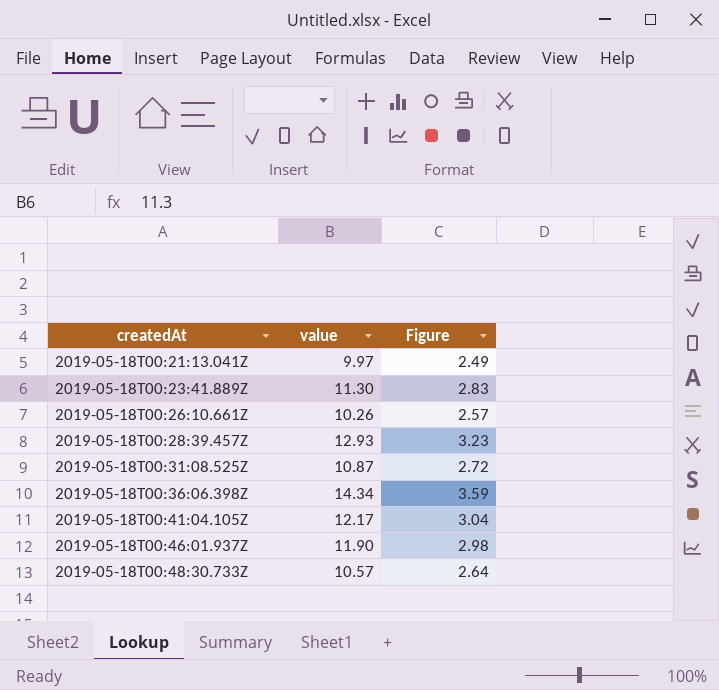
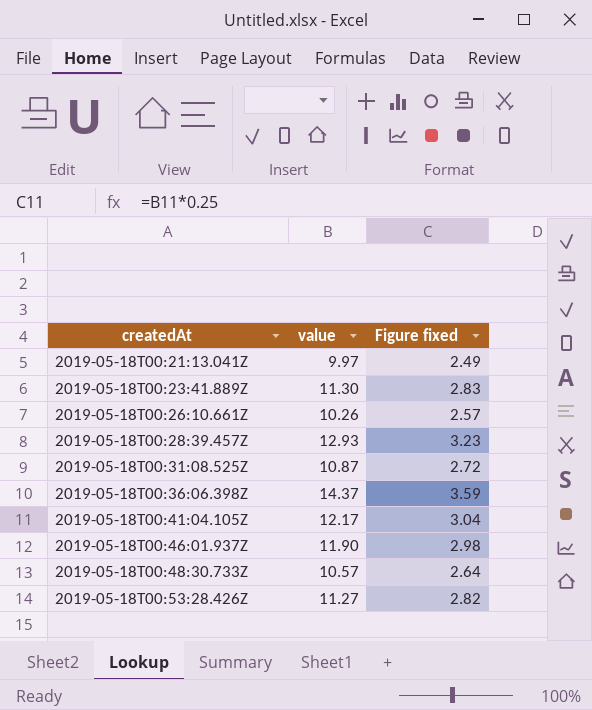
column name: Figure -> Figure fixed
2019-05-18T00:36:06.398Z | value: 14.34 -> 14.37
row 2019-05-18T00:53:28.426Z: none -> 11.27 | 2.82

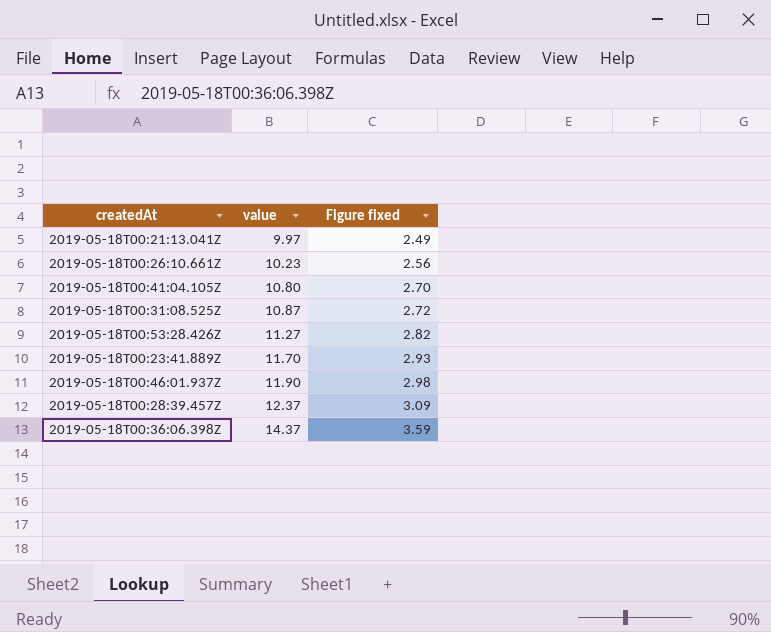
row order: createdAt ascending -> value ascending
row 2019-05-18T00:48:30.733Z: 10.57 | 2.64 -> none
2019-05-18T00:26:10.661Z | value: 10.26 -> 10.23
2019-05-18T00:26:10.661Z | Figure fixed: 2.57 -> 2.56
2019-05-18T00:41:04.105Z | value: 12.17 -> 10.80
2019-05-18T00:41:04.105Z | Figure fixed: 3.04 -> 2.70
2019-05-18T00:23:41.889Z | value: 11.30 -> 11.70
2019-05-18T00:23:41.889Z | Figure fixed: 2.83 -> 2.93
2019-05-18T00:28:39.457Z | value: 12.93 -> 12.37
2019-05-18T00:28:39.457Z | Figure fixed: 3.23 -> 3.09

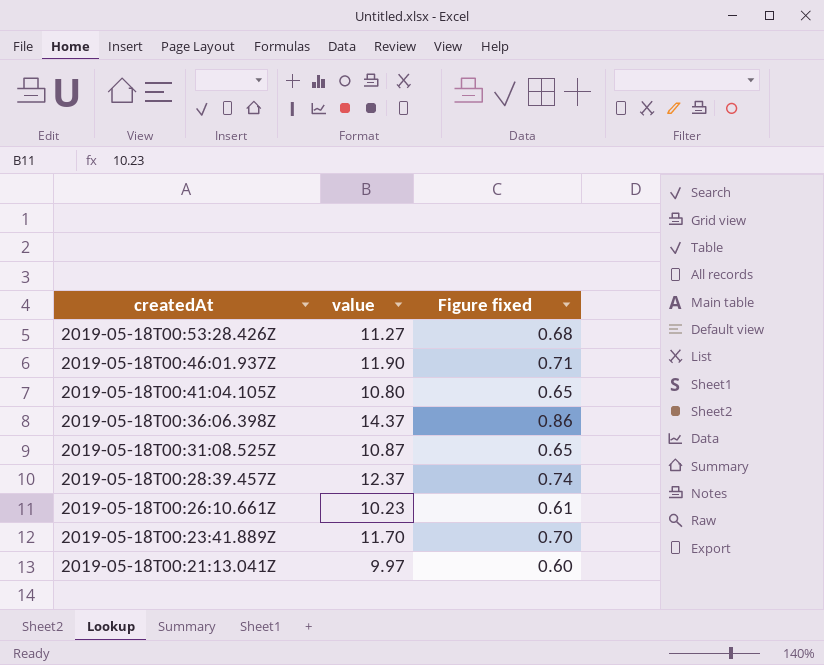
row order: value ascending -> createdAt descending
column Figure fixed | formula: [value] * 0.25 -> [value] * 0.06

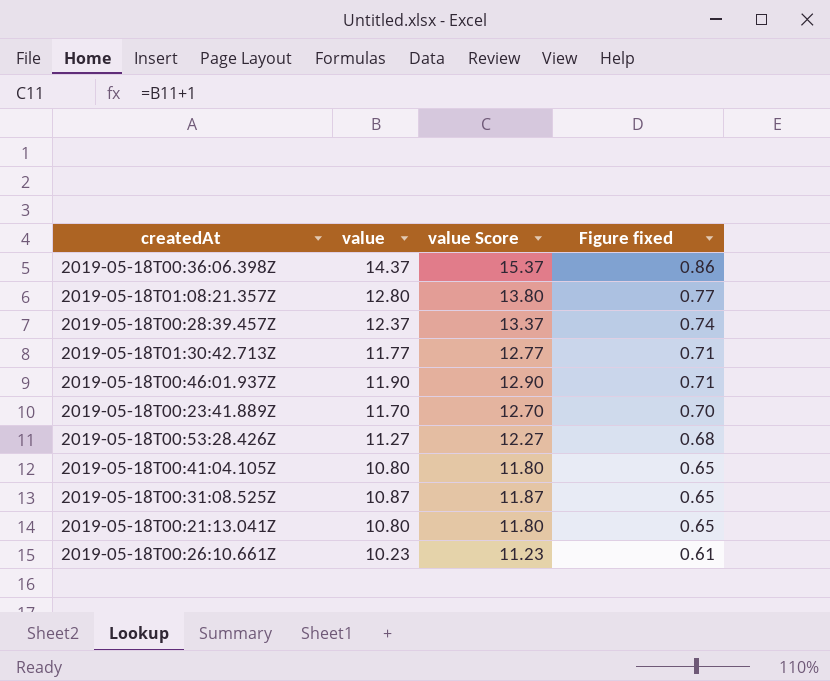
row order: createdAt descending -> Figure fixed descending
column value Score | formula: none -> [value] + 1
row 2019-05-18T01:08:21.357Z: none -> 12.80 | 13.80 | 0.77
row 2019-05-18T01:30:42.713Z: none -> 11.77 | 12.77 | 0.71
2019-05-18T00:21:13.041Z | value: 9.97 -> 10.80
2019-05-18T00:21:13.041Z | Figure fixed: 0.60 -> 0.65

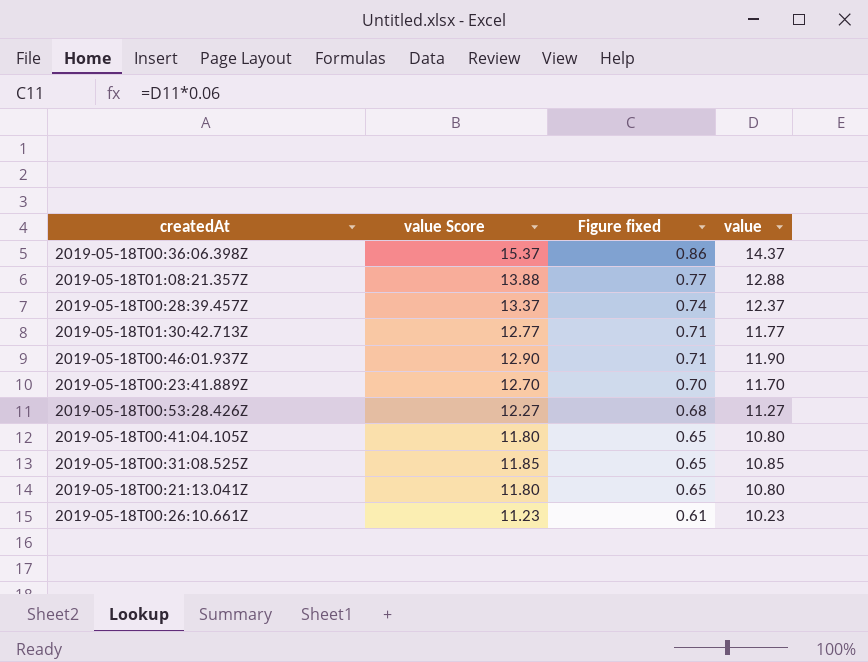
column value | position: 2 -> 4
2019-05-18T01:08:21.357Z | value Score: 13.80 -> 13.88
2019-05-18T01:08:21.357Z | value: 12.80 -> 12.88
2019-05-18T00:31:08.525Z | value Score: 11.87 -> 11.85
2019-05-18T00:31:08.525Z | value: 10.87 -> 10.85

